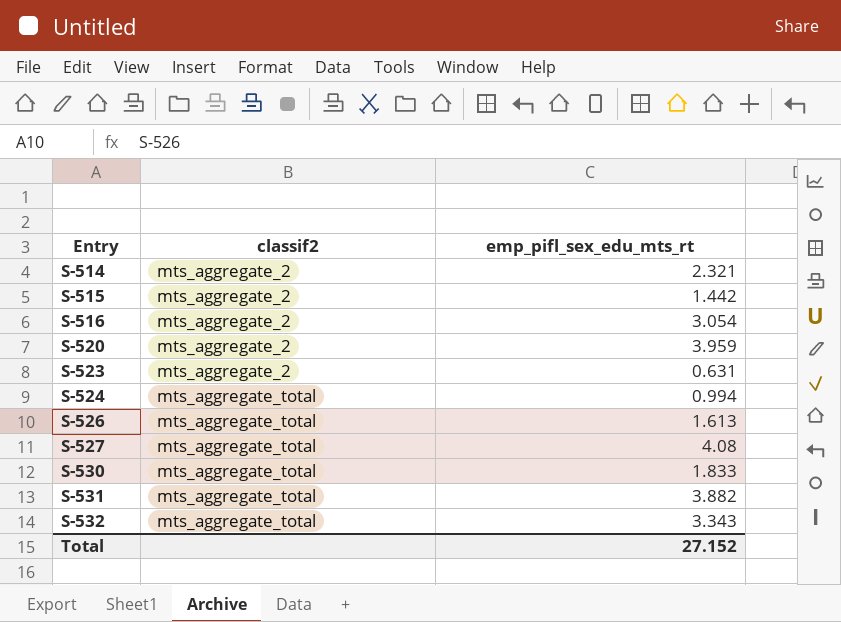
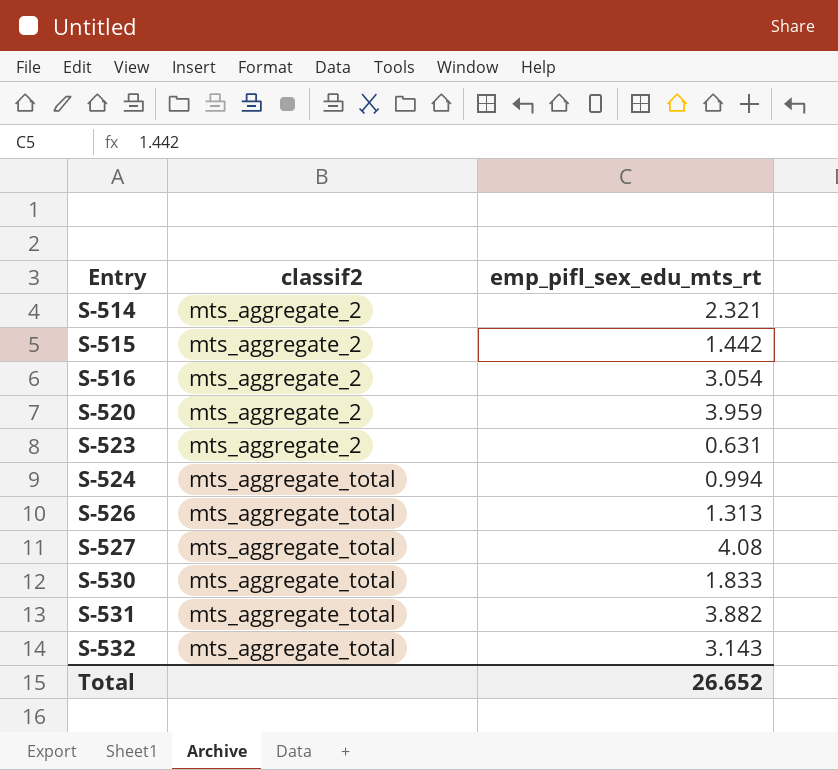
S-526 | emp_pifl_sex_edu_mts_rt: 1.613 -> 1.313
S-532 | emp_pifl_sex_edu_mts_rt: 3.343 -> 3.143
Total | emp_pifl_sex_edu_mts_rt: 27.152 -> 26.652

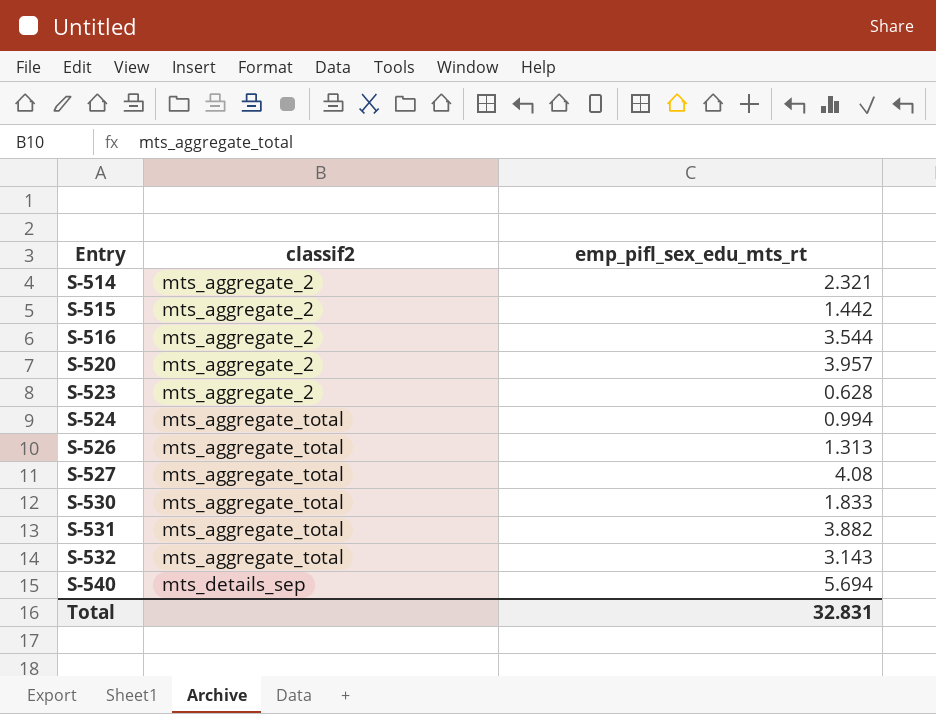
S-516 | emp_pifl_sex_edu_mts_rt: 3.054 -> 3.544
S-520 | emp_pifl_sex_edu_mts_rt: 3.959 -> 3.957
S-523 | emp_pifl_sex_edu_mts_rt: 0.631 -> 0.628
row S-540: none -> mts_details_sep | 5.694
Total | emp_pifl_sex_edu_mts_rt: 26.652 -> 32.831

